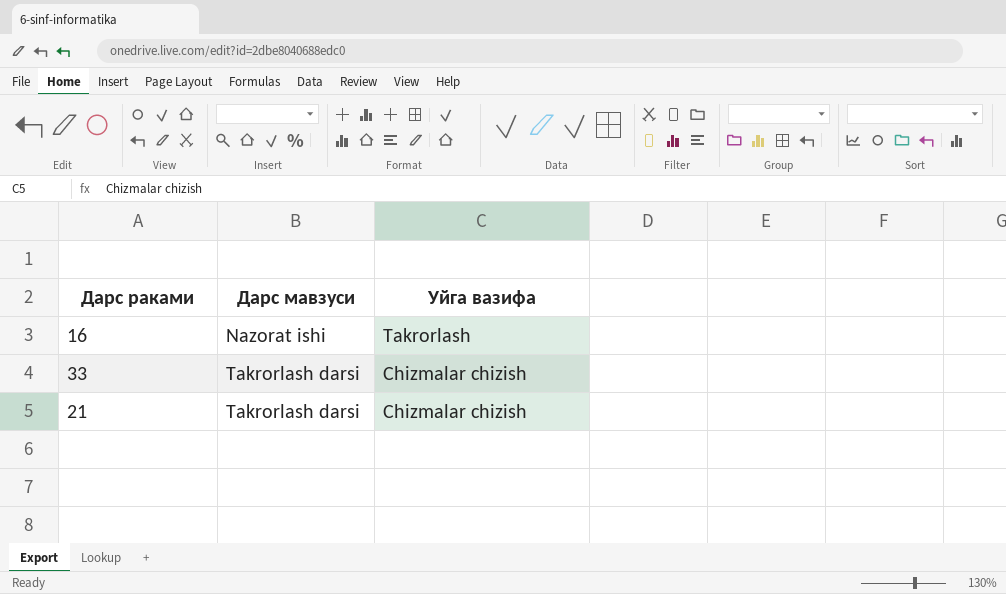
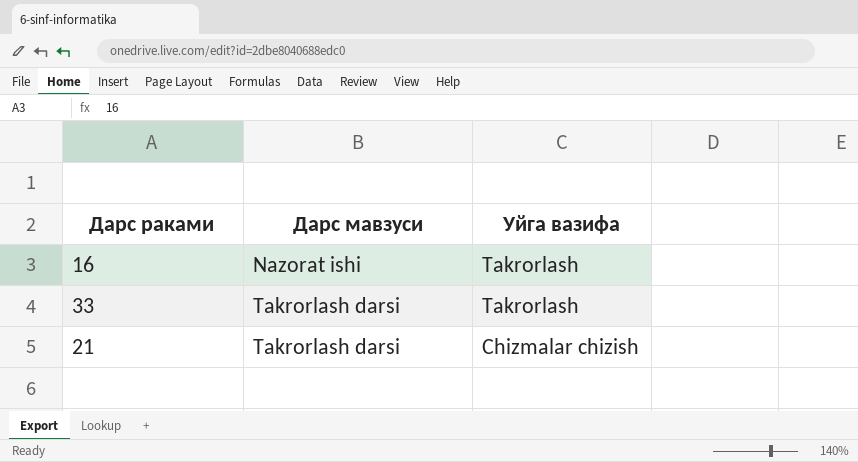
33 | Уйга вазифа: Chizmalar chizish -> Takrorlash

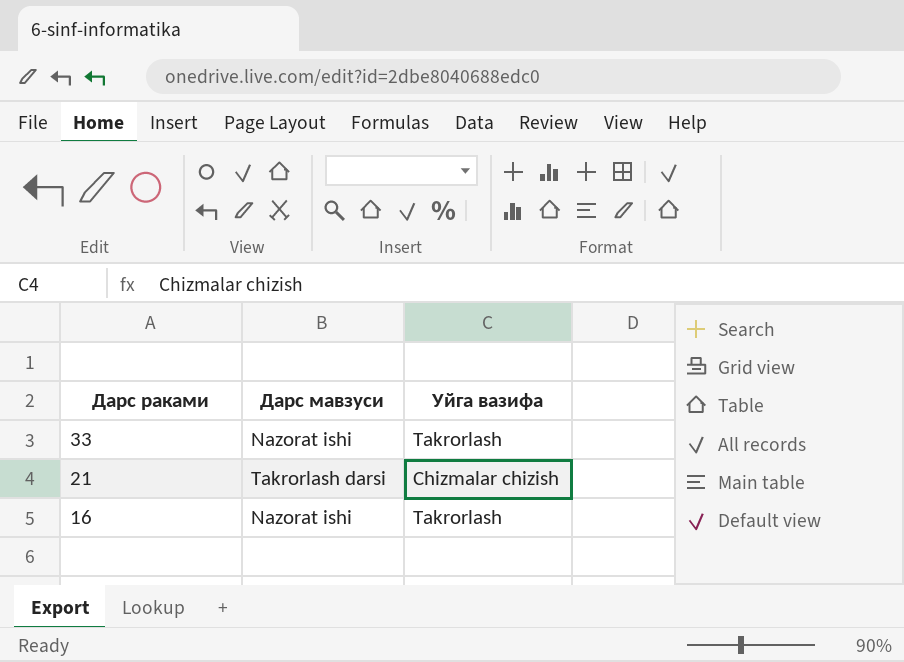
row order: Дарс мавзуси ascending -> Дарс раками descending
33 | Дарс мавзуси: Takrorlash darsi -> Nazorat ishi

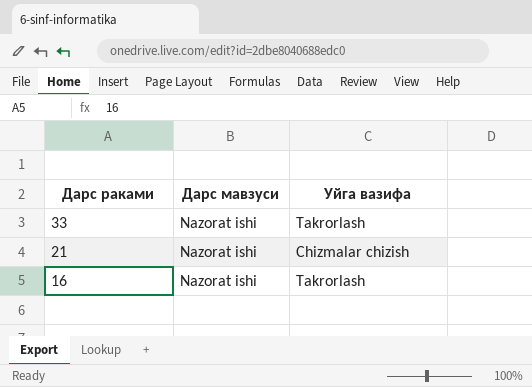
21 | Дарс мавзуси: Takrorlash darsi -> Nazorat ishi

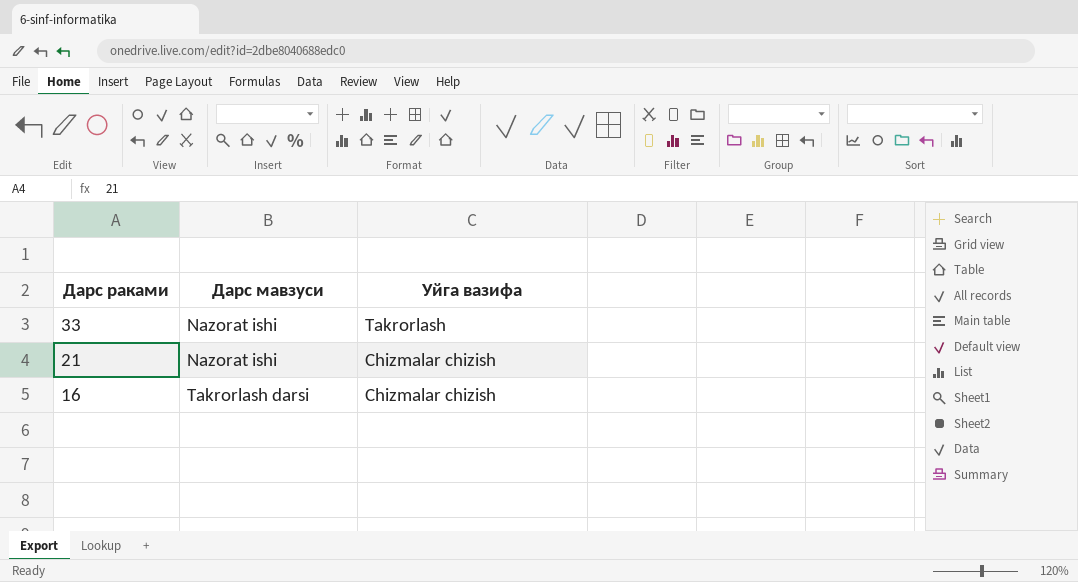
16 | Дарс мавзуси: Nazorat ishi -> Takrorlash darsi
16 | Уйга вазифа: Takrorlash -> Chizmalar chizish

